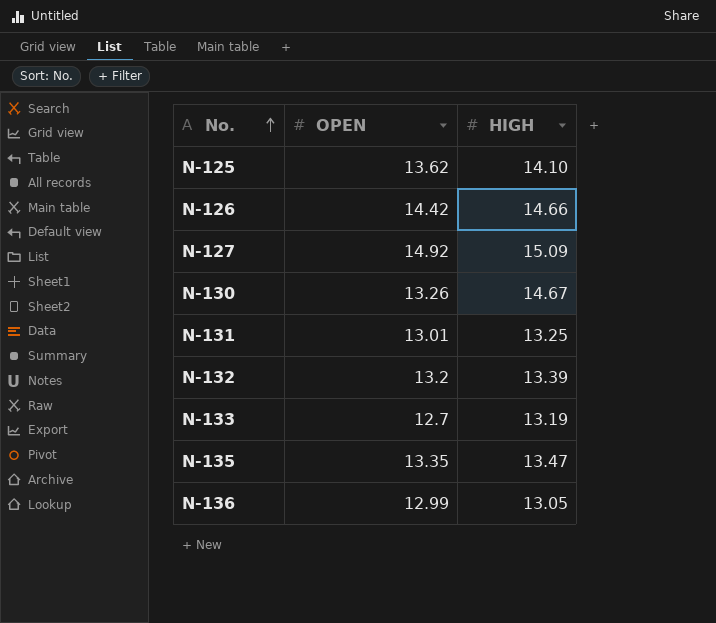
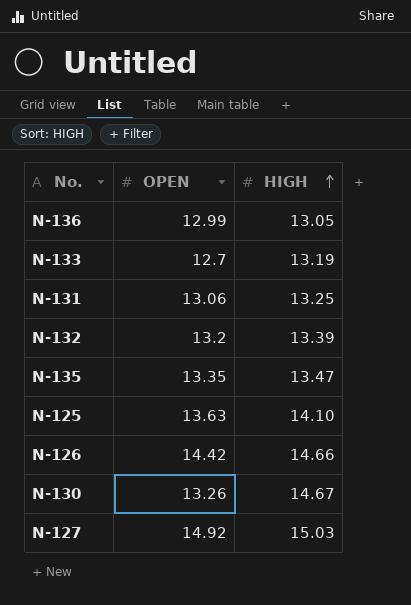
row order: No. ascending -> HIGH ascending
N-131 | OPEN: 13.01 -> 13.06
N-125 | OPEN: 13.62 -> 13.63
N-127 | HIGH: 15.09 -> 15.03

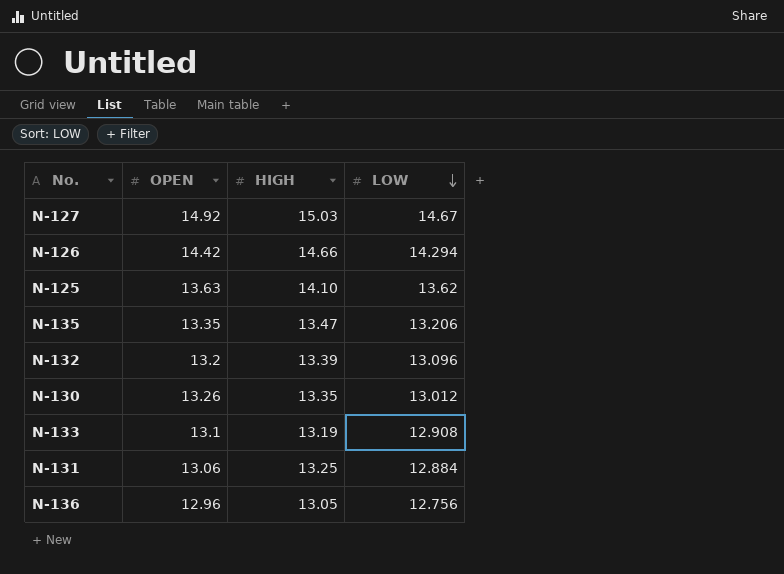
row order: HIGH ascending -> LOW descending
column LOW | position: none -> 4
N-130 | HIGH: 14.67 -> 13.35
N-133 | OPEN: 12.7 -> 13.1
N-136 | OPEN: 12.99 -> 12.96

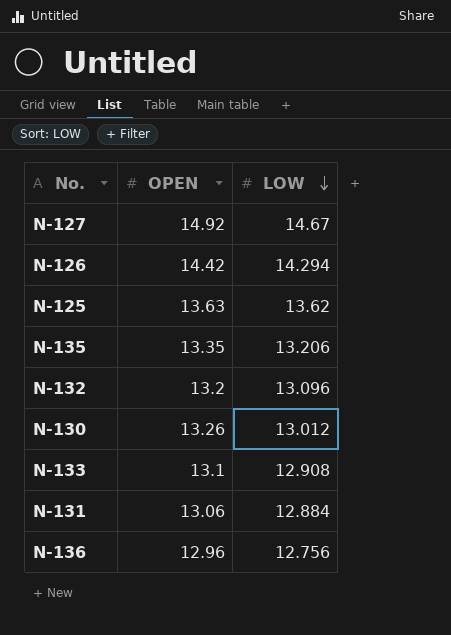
column HIGH | position: 3 -> none

